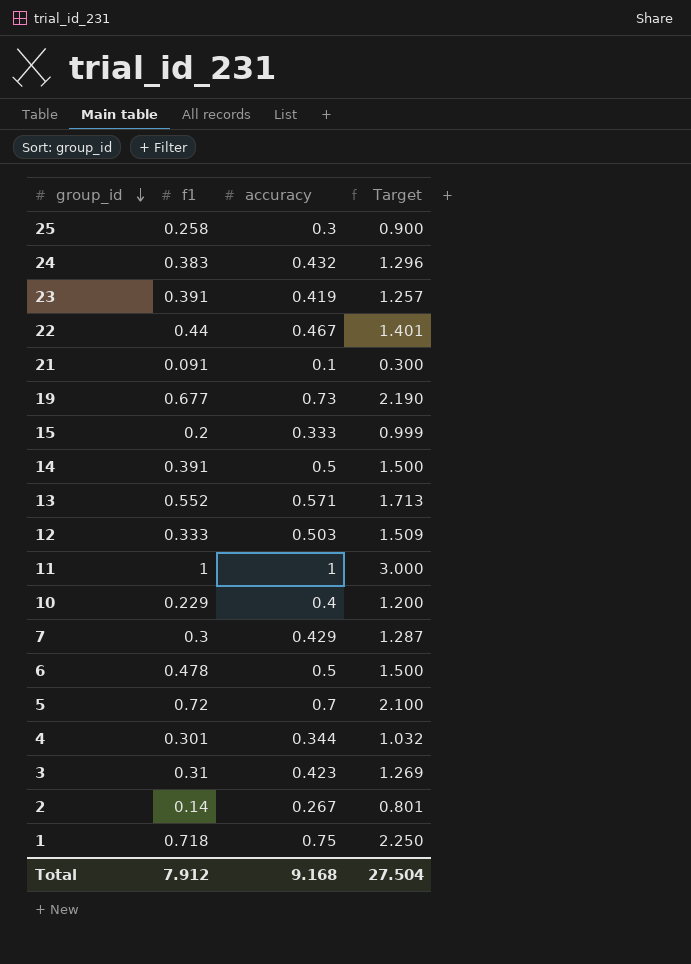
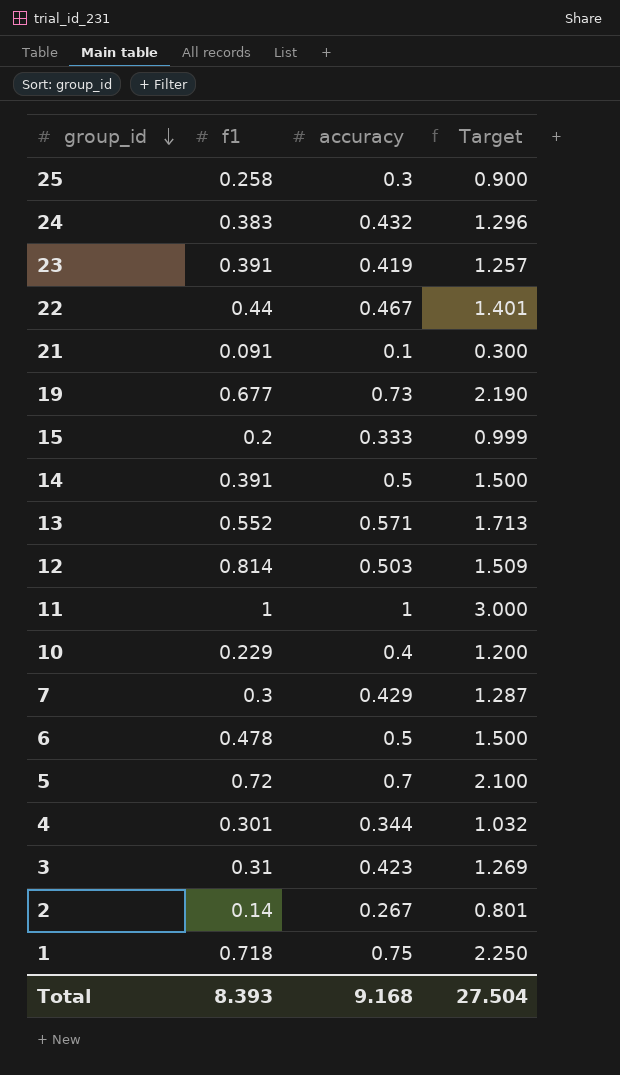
12 | f1: 0.333 -> 0.814
Total | f1: 7.912 -> 8.393

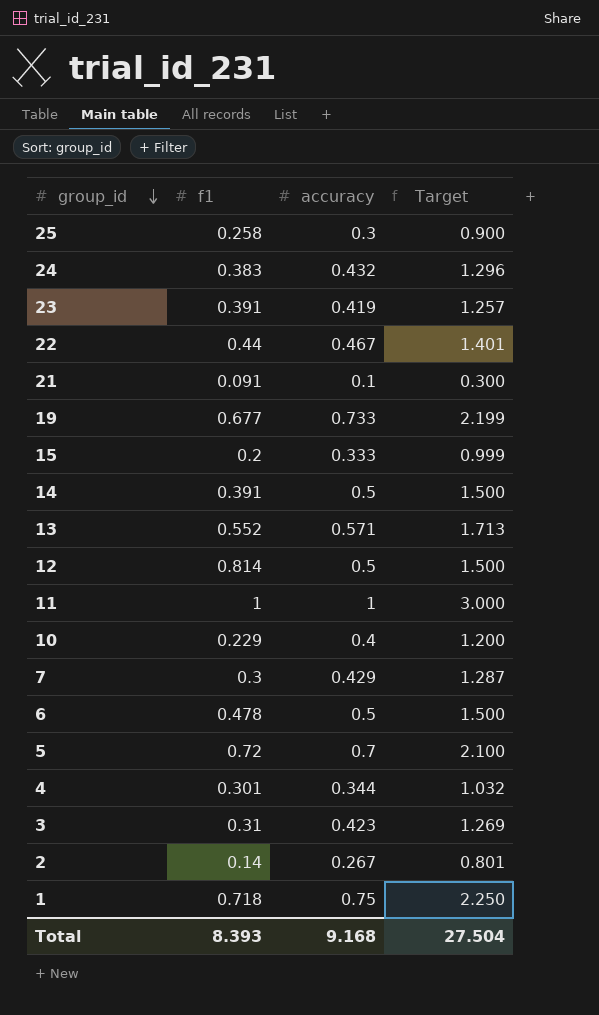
19 | accuracy: 0.73 -> 0.733
19 | Target: 2.190 -> 2.199
12 | accuracy: 0.503 -> 0.5
12 | Target: 1.509 -> 1.500

